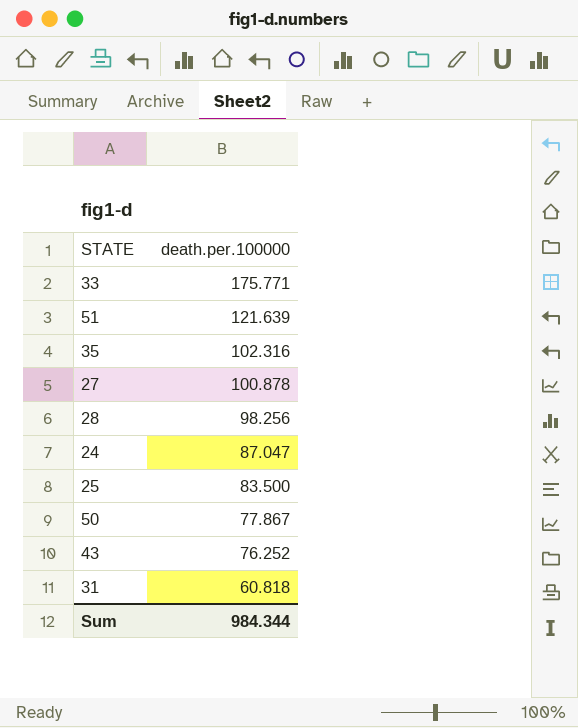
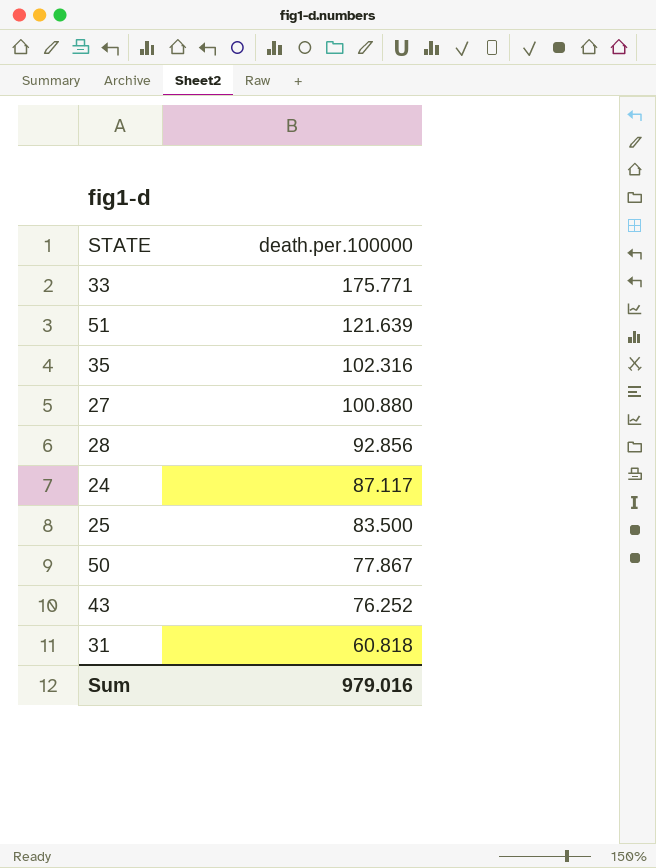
27 | death.per.100000: 100.878 -> 100.880
28 | death.per.100000: 98.256 -> 92.856
24 | death.per.100000: 87.047 -> 87.117
Sum | death.per.100000: 984.344 -> 979.016

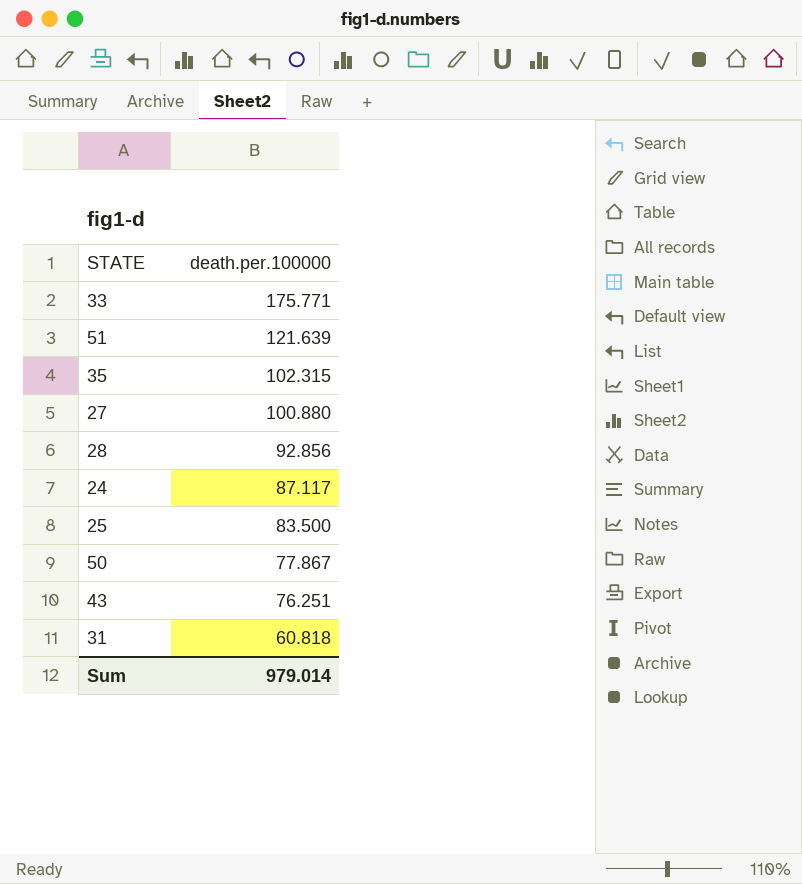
35 | death.per.100000: 102.316 -> 102.315
43 | death.per.100000: 76.252 -> 76.251
Sum | death.per.100000: 979.016 -> 979.014

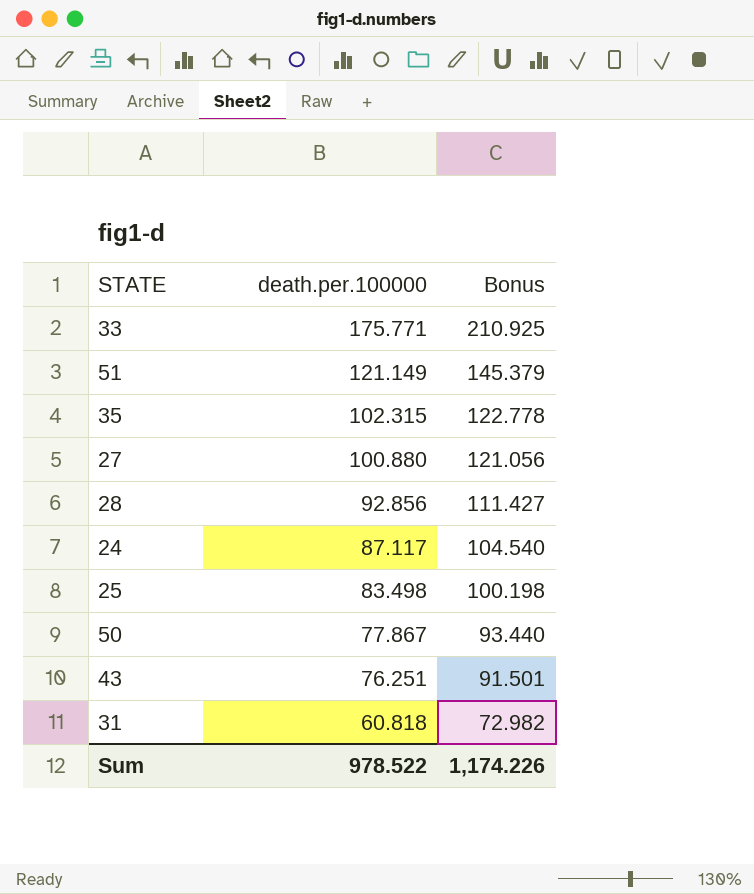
column Bonus | formula: none -> [death.per.100000] * 1.2
51 | death.per.100000: 121.639 -> 121.149
25 | death.per.100000: 83.500 -> 83.498
Sum | death.per.100000: 979.014 -> 978.522

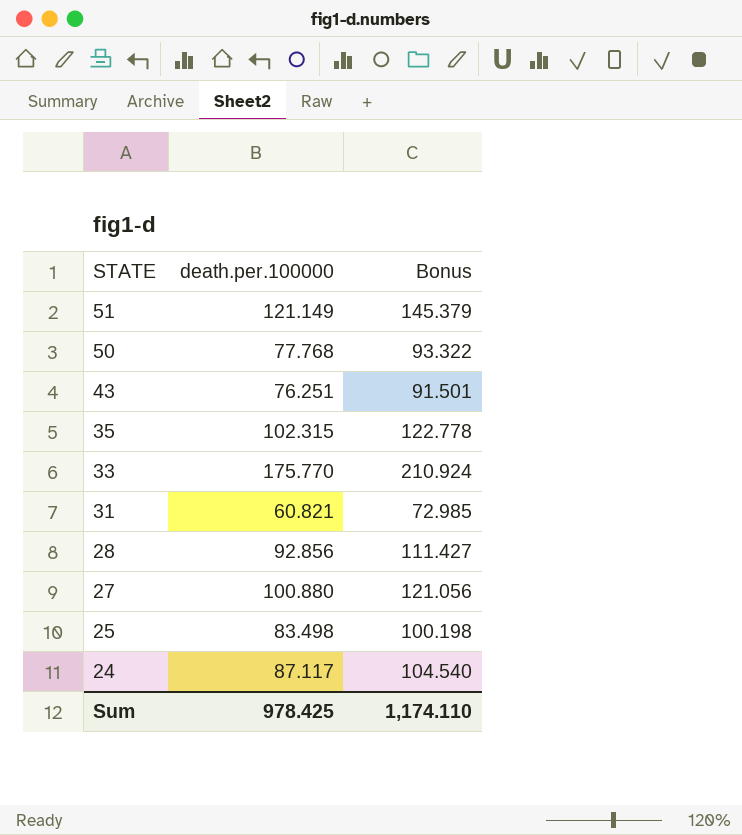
row order: death.per.100000 descending -> STATE descending
50 | death.per.100000: 77.867 -> 77.768
50 | Bonus: 93.440 -> 93.322
33 | death.per.100000: 175.771 -> 175.770
33 | Bonus: 210.925 -> 210.924
31 | death.per.100000: 60.818 -> 60.821
31 | Bonus: 72.982 -> 72.985
Sum | death.per.100000: 978.522 -> 978.425
Sum | Bonus: 1,174.226 -> 1,174.110

